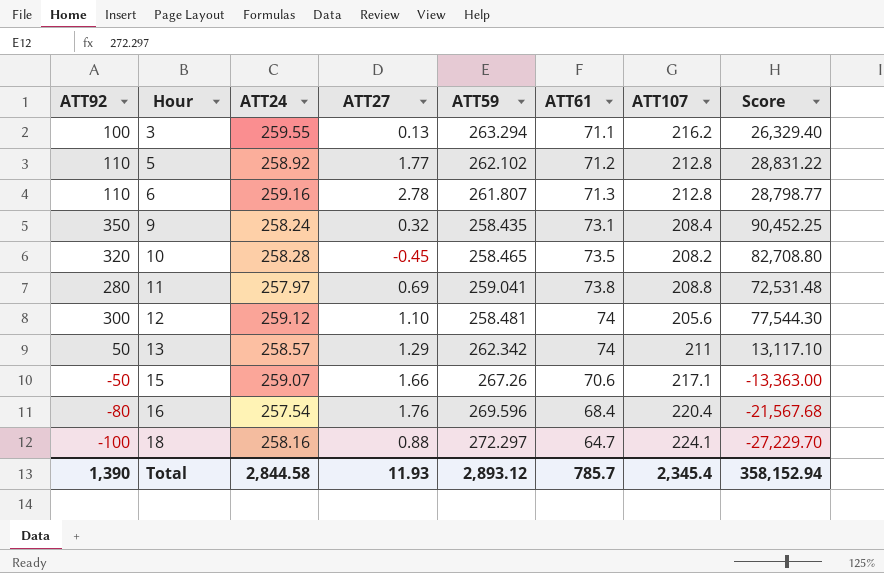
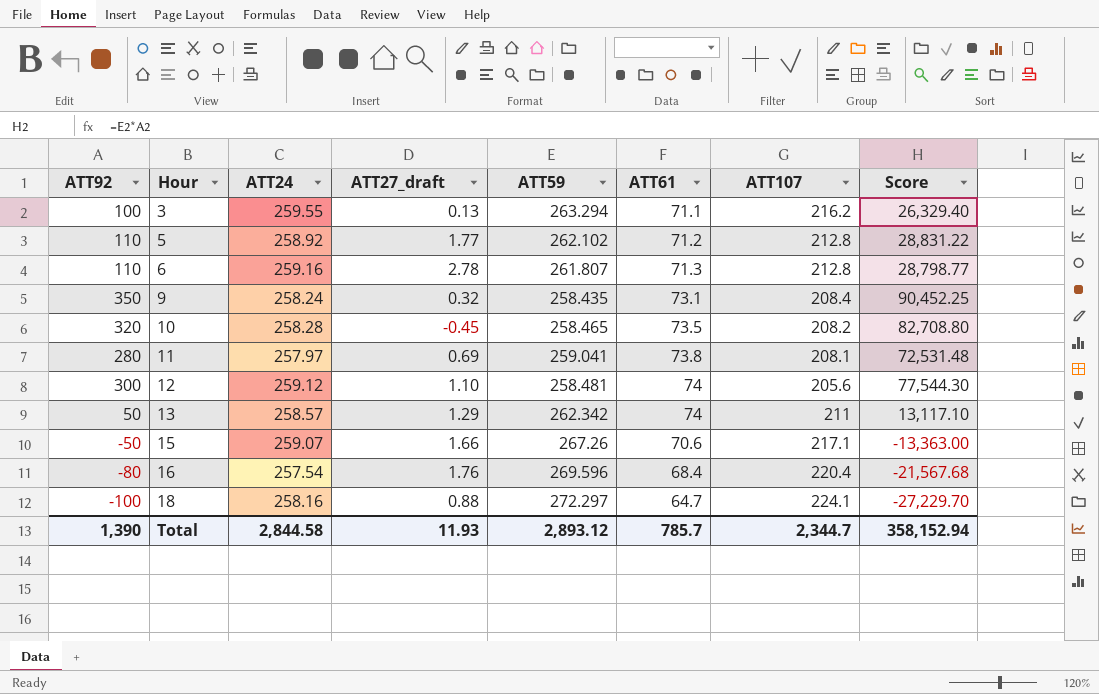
column name: ATT27 -> ATT27_draft
11 | ATT107: 208.8 -> 208.1
Total | ATT107: 2,345.4 -> 2,344.7

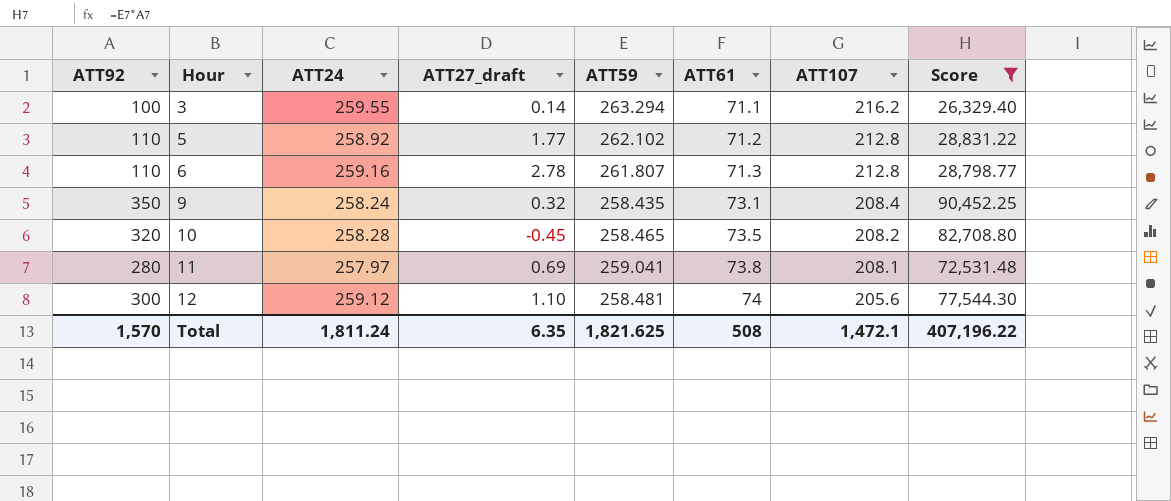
filter: none -> Score >= 26,329.40
3 | ATT27_draft: 0.13 -> 0.14
Total | ATT92: 1,390 -> 1,570
Total | ATT24: 2,844.58 -> 1,811.24
Total | ATT27_draft: 11.93 -> 6.35
Total | ATT59: 2,893.12 -> 1,821.625
Total | ATT61: 785.7 -> 508
Total | ATT107: 2,344.7 -> 1,472.1
Total | Score: 358,152.94 -> 407,196.22

